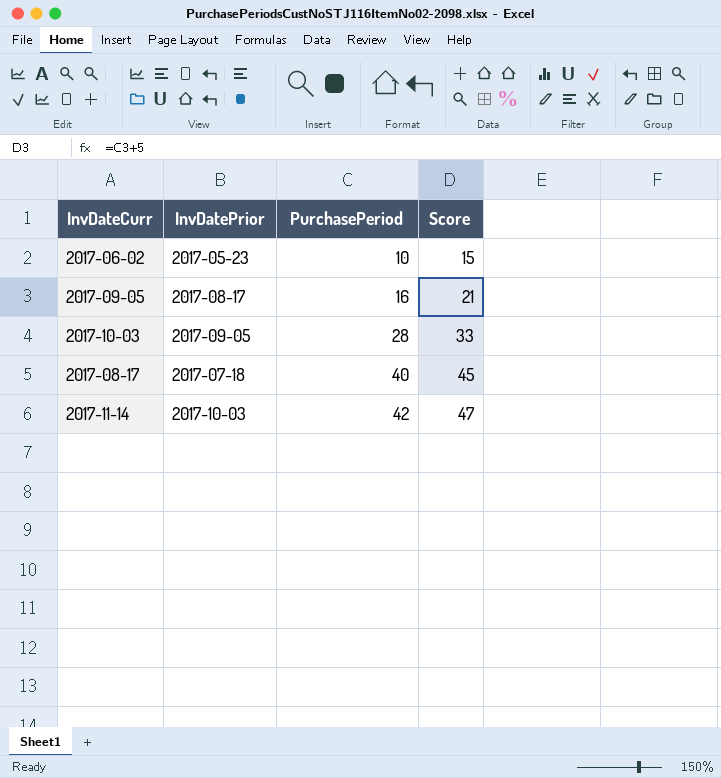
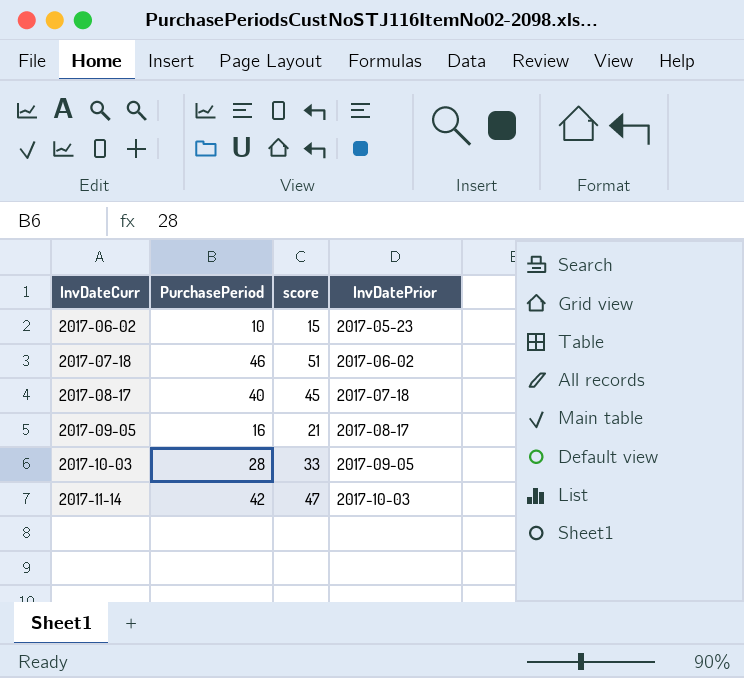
row order: PurchasePeriod ascending -> InvDateCurr ascending
column name: Score -> score
column InvDatePrior | position: 2 -> 4
row 2017-07-18: none -> 46 | 51 | 2017-06-02

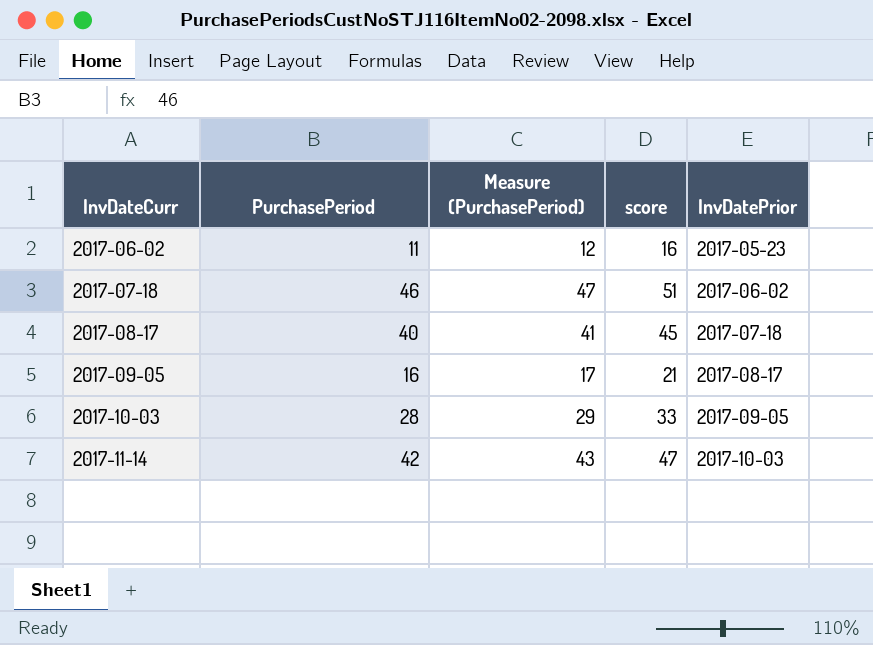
column Measure (PurchasePeriod) | formula: none -> [PurchasePeriod] + 1
2017-06-02 | PurchasePeriod: 10 -> 11
2017-06-02 | score: 15 -> 16

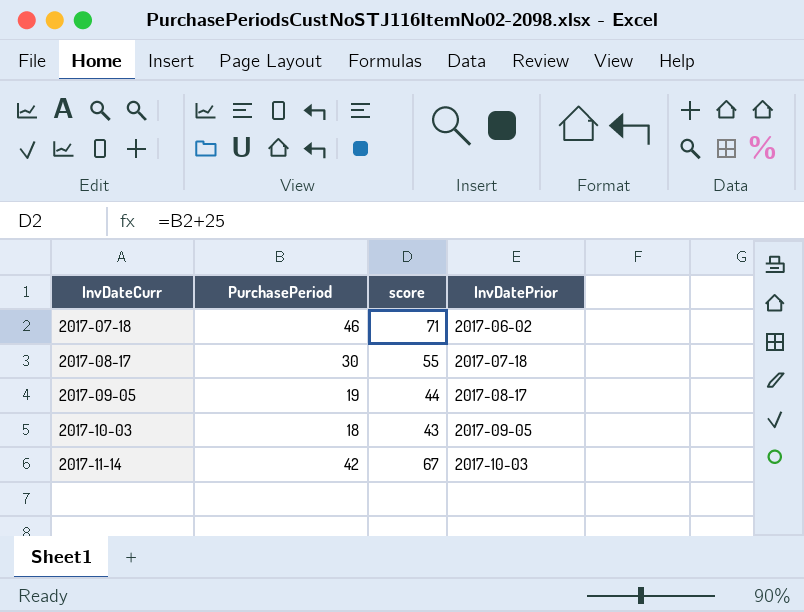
column Measure (PurchasePeriod) | formula: [PurchasePeriod] + 1 -> none
column score | formula: [PurchasePeriod] + 5 -> [PurchasePeriod] + 25
row 2017-06-02: 11 | 12 | 16 | 2017-05-23 -> none
2017-08-17 | PurchasePeriod: 40 -> 30
2017-09-05 | PurchasePeriod: 16 -> 19
2017-10-03 | PurchasePeriod: 28 -> 18

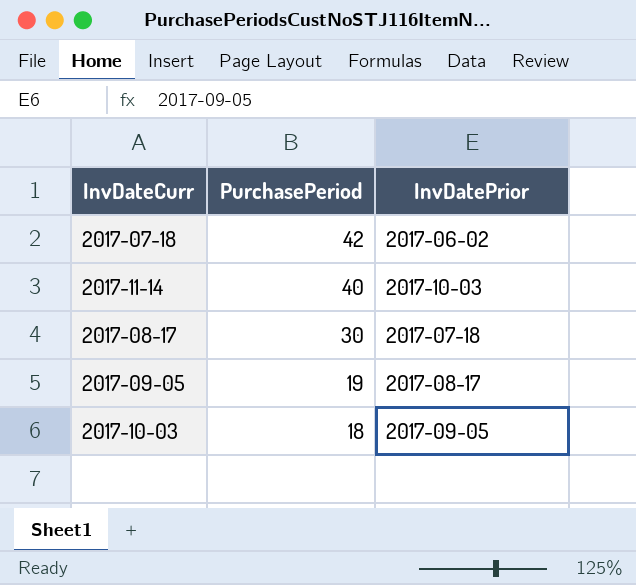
row order: InvDateCurr ascending -> PurchasePeriod descending
column score | formula: [PurchasePeriod] + 25 -> none
2017-07-18 | PurchasePeriod: 46 -> 42
2017-11-14 | PurchasePeriod: 42 -> 40

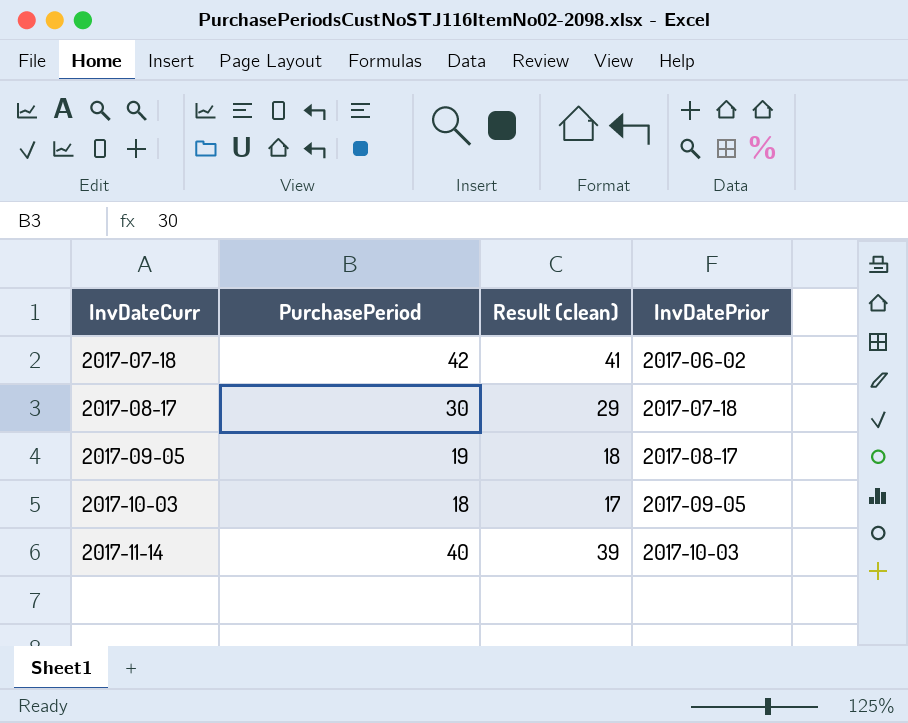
row order: PurchasePeriod descending -> InvDateCurr ascending
column Result (clean) | formula: none -> [PurchasePeriod] - 1

